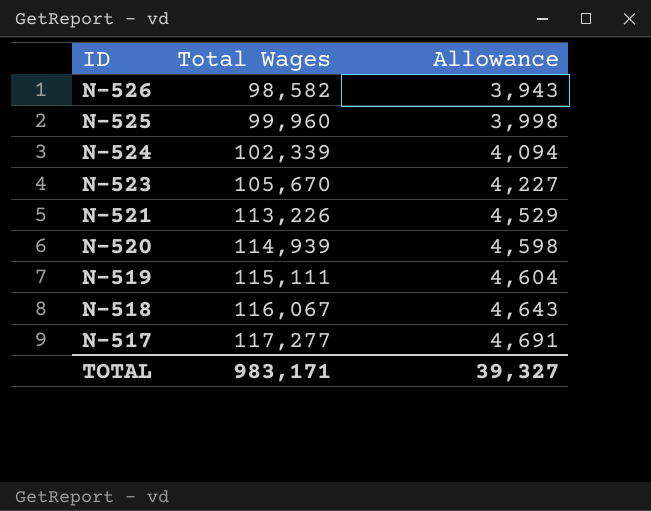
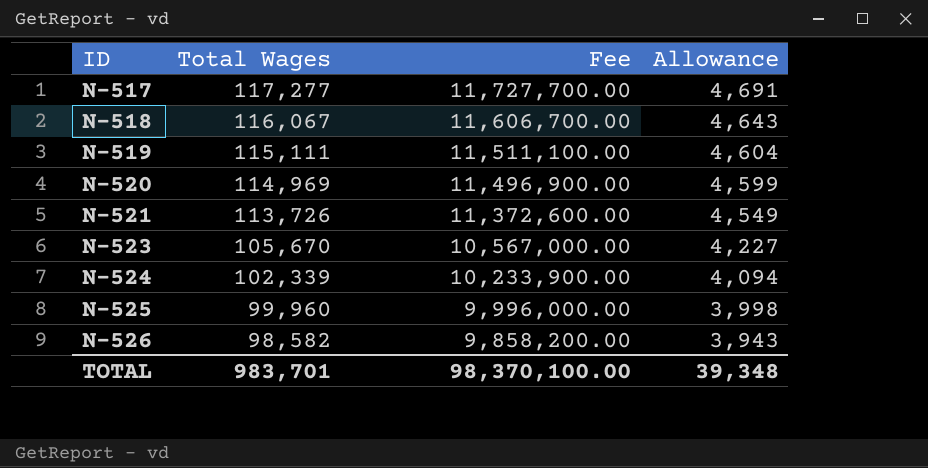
row order: ID descending -> ID ascending
column Fee | formula: none -> [Total Wages] * 100
N-520 | Total Wages: 114,939 -> 114,969
N-520 | Allowance: 4,598 -> 4,599
N-521 | Total Wages: 113,226 -> 113,726
N-521 | Allowance: 4,529 -> 4,549
TOTAL | Total Wages: 983,171 -> 983,701
TOTAL | Allowance: 39,327 -> 39,348

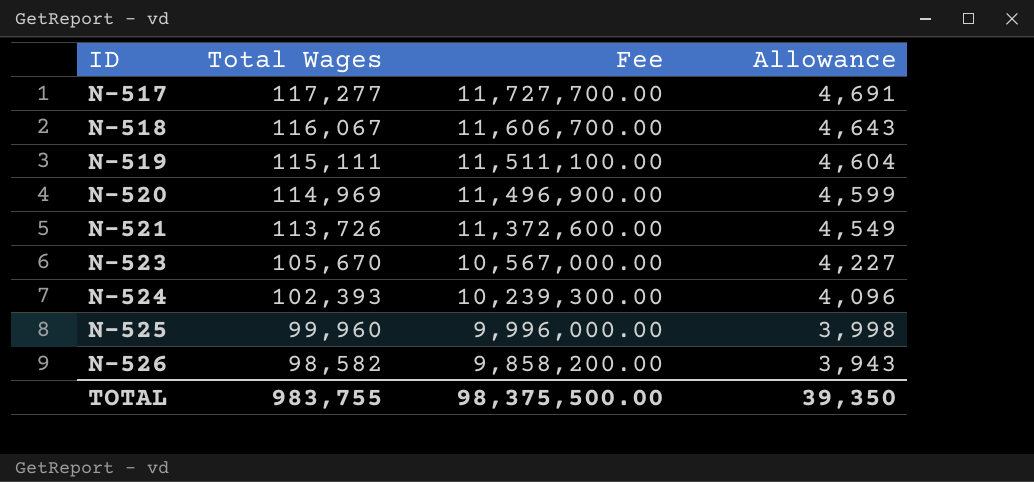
N-524 | Total Wages: 102,339 -> 102,393
N-524 | Fee: 10,233,900.00 -> 10,239,300.00
N-524 | Allowance: 4,094 -> 4,096
TOTAL | Total Wages: 983,701 -> 983,755
TOTAL | Fee: 98,370,100.00 -> 98,375,500.00
TOTAL | Allowance: 39,348 -> 39,350

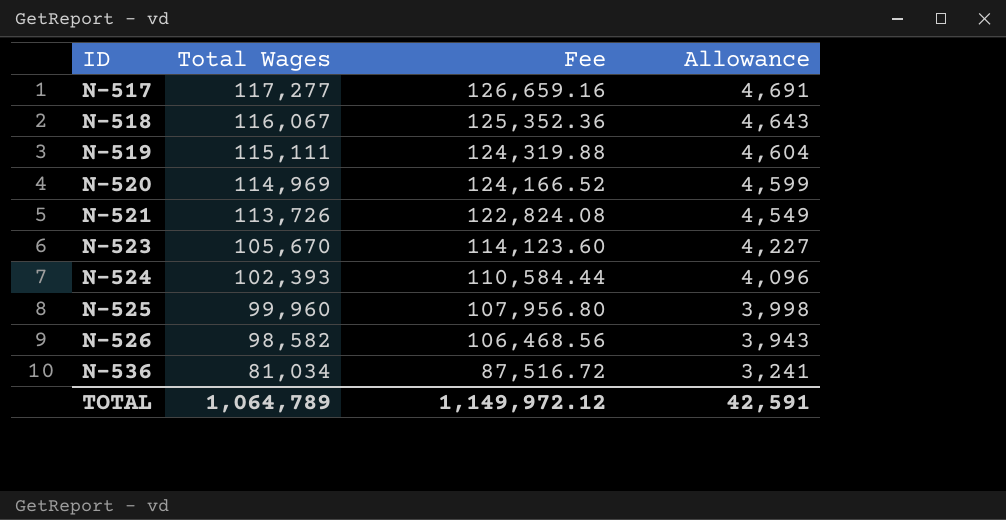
column Fee | formula: [Total Wages] * 100 -> [Total Wages] * 1.08
row N-536: none -> 81,034 | 87,516.72 | 3,241
TOTAL | Total Wages: 983,755 -> 1,064,789
TOTAL | Fee: 98,375,500.00 -> 1,149,972.12
TOTAL | Allowance: 39,350 -> 42,591

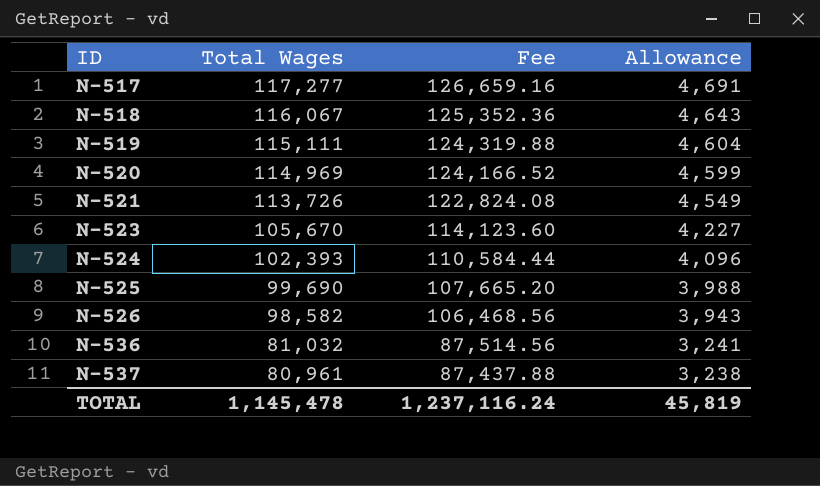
N-525 | Total Wages: 99,960 -> 99,690
N-525 | Fee: 107,956.80 -> 107,665.20
N-525 | Allowance: 3,998 -> 3,988
N-536 | Total Wages: 81,034 -> 81,032
N-536 | Fee: 87,516.72 -> 87,514.56
row N-537: none -> 80,961 | 87,437.88 | 3,238
TOTAL | Total Wages: 1,064,789 -> 1,145,478
TOTAL | Fee: 1,149,972.12 -> 1,237,116.24
TOTAL | Allowance: 42,591 -> 45,819

